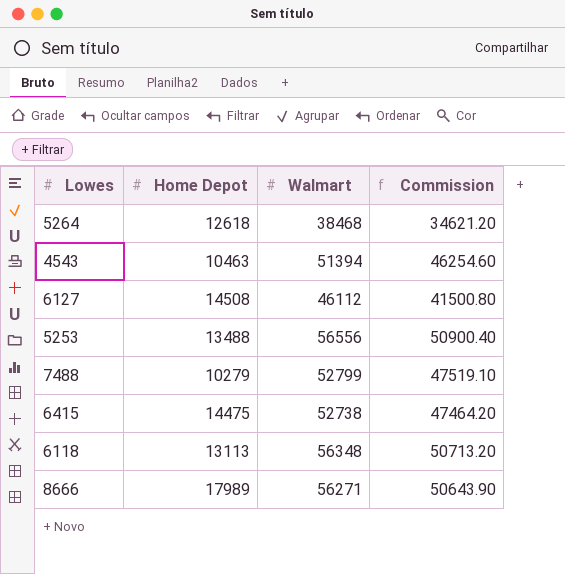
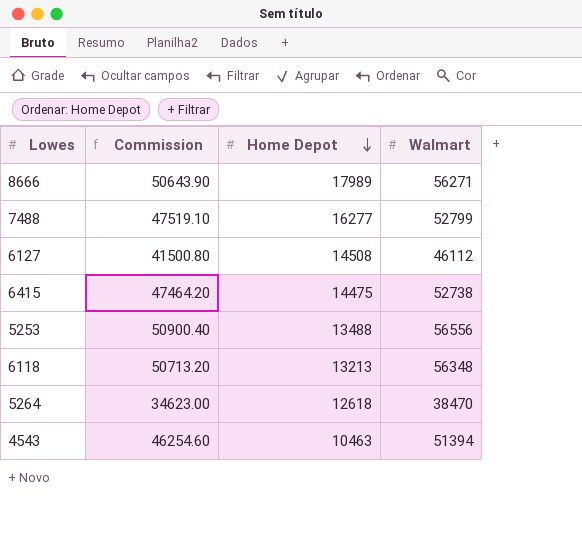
row order: none -> Home Depot descending
column Commission | position: 4 -> 2
7488 | Home Depot: 10279 -> 16277
6118 | Home Depot: 13113 -> 13213
5264 | Commission: 34621.20 -> 34623.00
5264 | Walmart: 38468 -> 38470

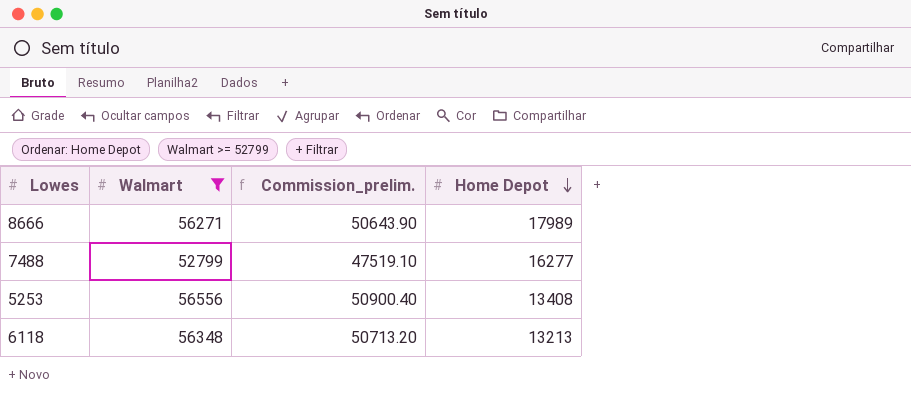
filter: none -> Walmart >= 52799
column Walmart | position: 4 -> 2
column name: Commission -> Commission_prelim.
5253 | Home Depot: 13488 -> 13408

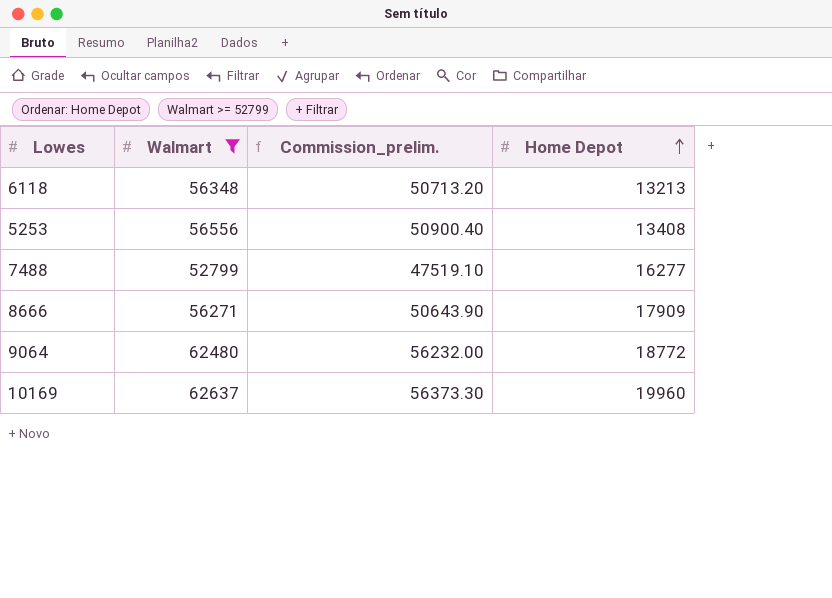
row order: Home Depot descending -> Home Depot ascending
8666 | Home Depot: 17989 -> 17909
row 9064: none -> 62480 | 56232.00 | 18772
row 10169: none -> 62637 | 56373.30 | 19960

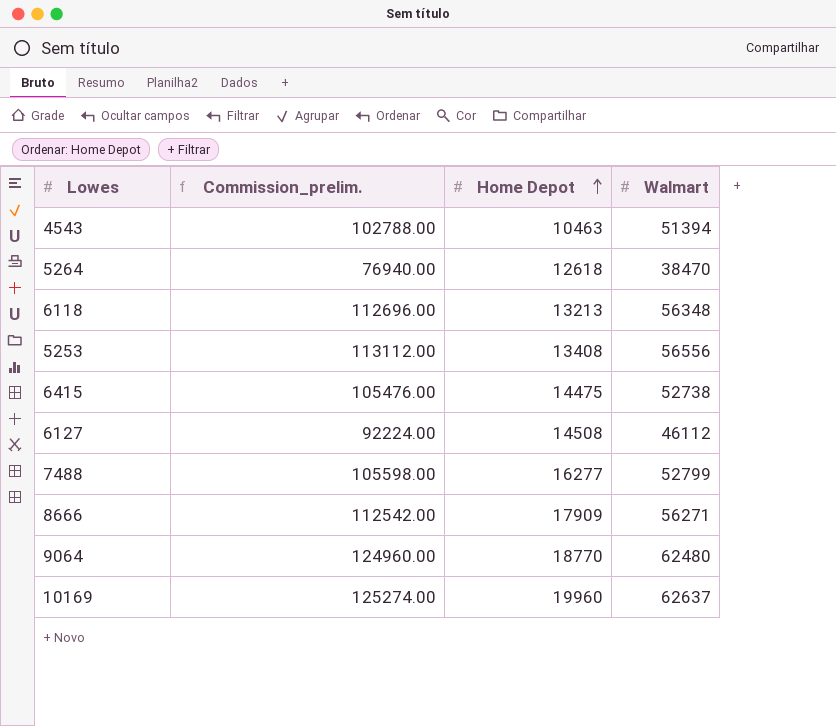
filter: Walmart >= 52799 -> none
column Commission_prelim. | formula: [Walmart] * 0.9 -> [Walmart] * 2
column Walmart | position: 2 -> 4
9064 | Home Depot: 18772 -> 18770

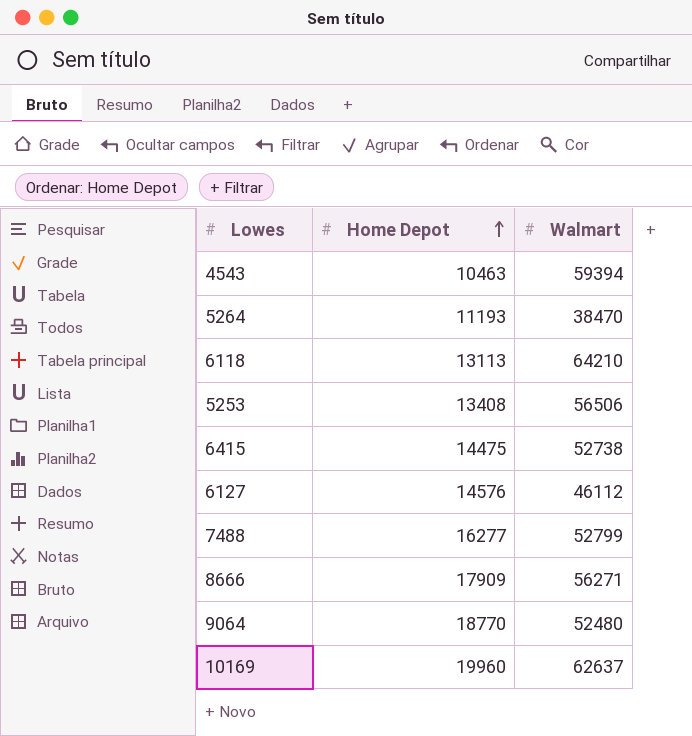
column Commission_prelim. | formula: [Walmart] * 2 -> none
4543 | Walmart: 51394 -> 59394
5264 | Home Depot: 12618 -> 11193
6118 | Home Depot: 13213 -> 13113
6118 | Walmart: 56348 -> 64210
5253 | Walmart: 56556 -> 56506
6127 | Home Depot: 14508 -> 14576
9064 | Walmart: 62480 -> 52480

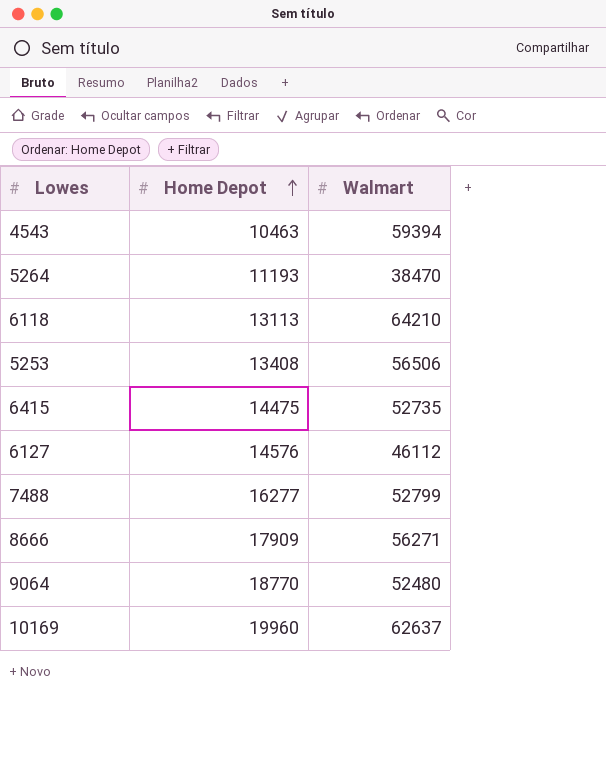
6415 | Walmart: 52738 -> 52735

